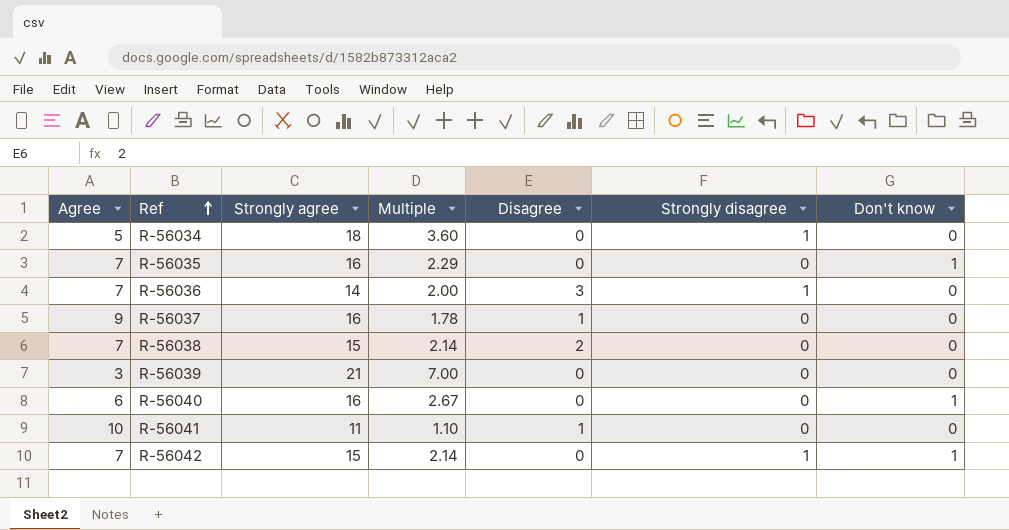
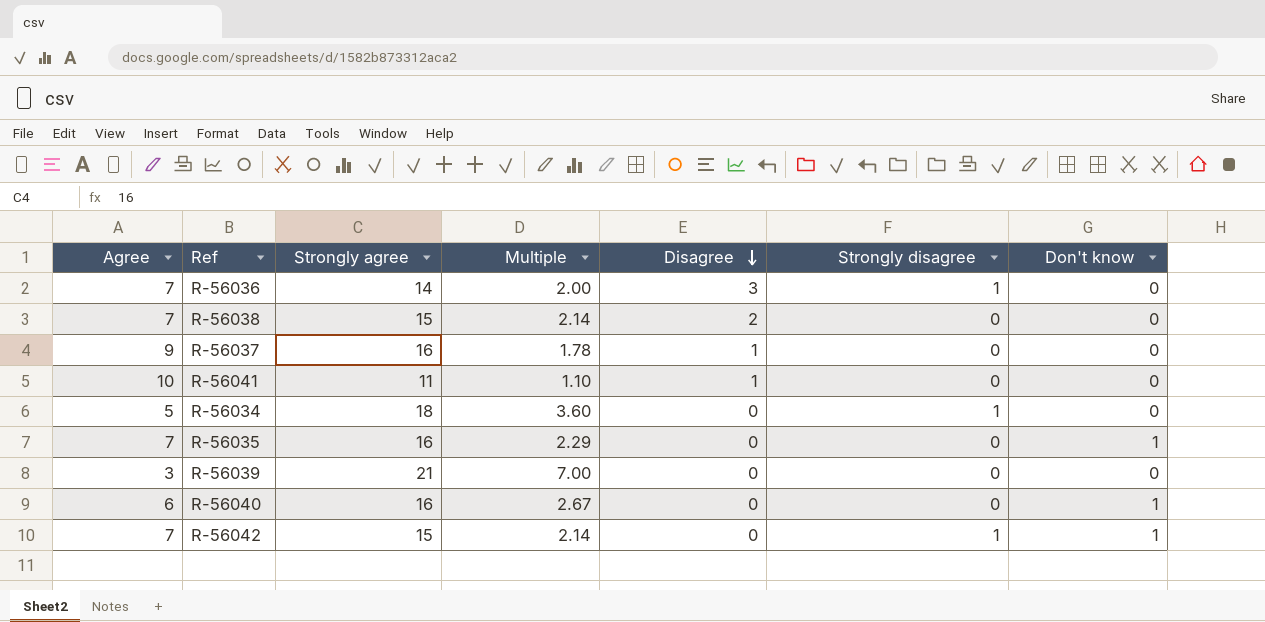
row order: Ref ascending -> Disagree descending

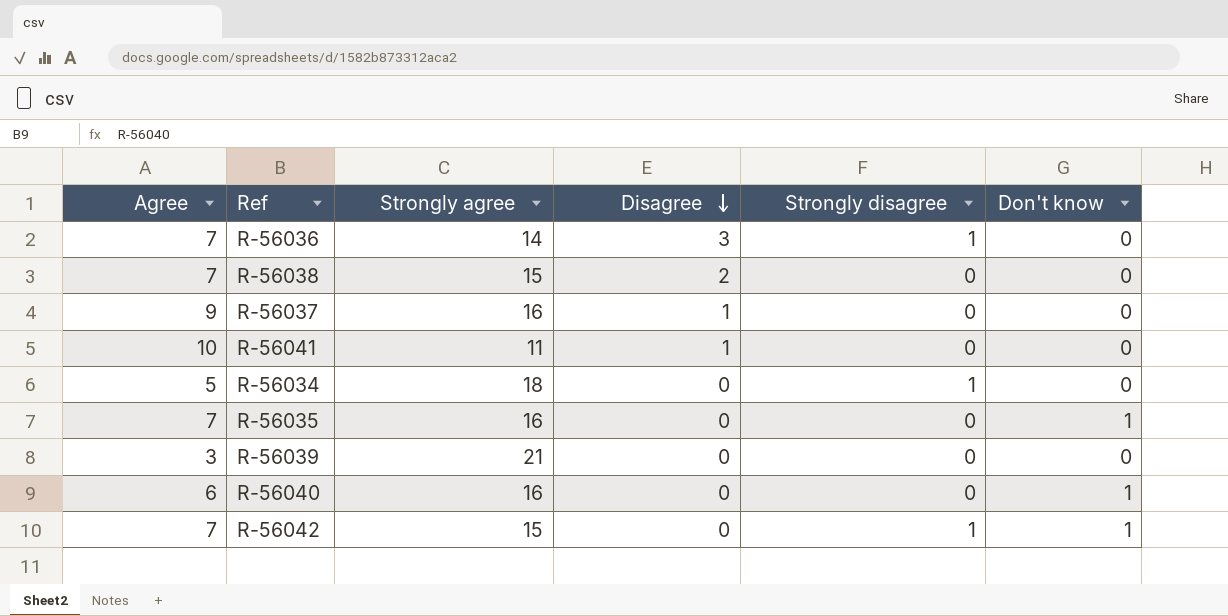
column Multiple | formula: [Strongly agree] / [Agree] -> none

